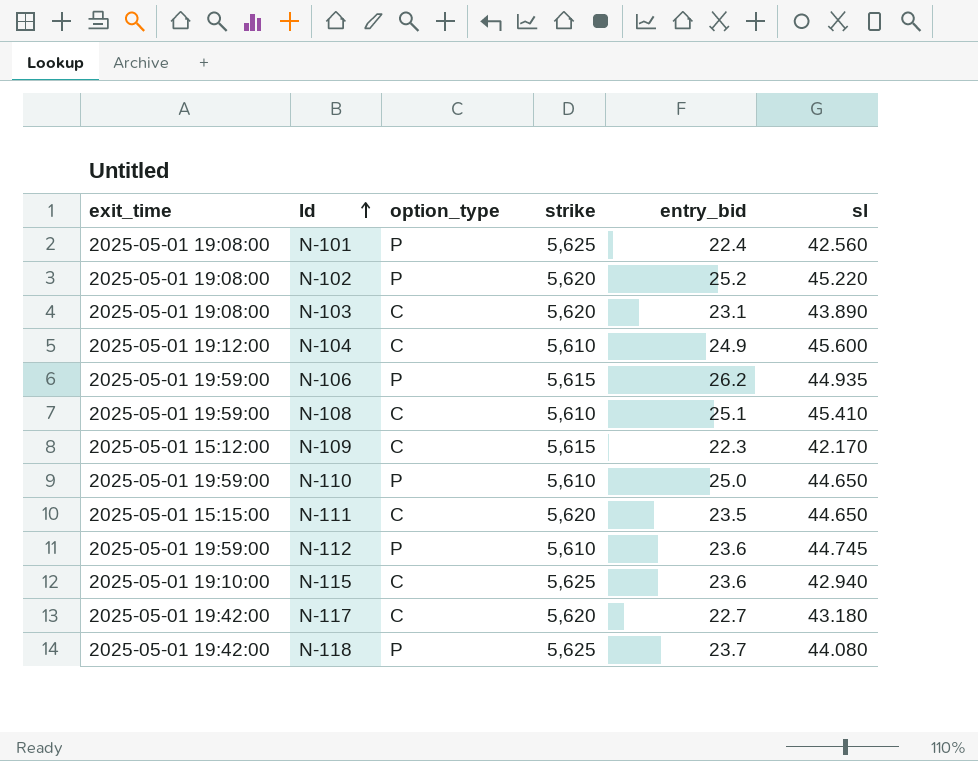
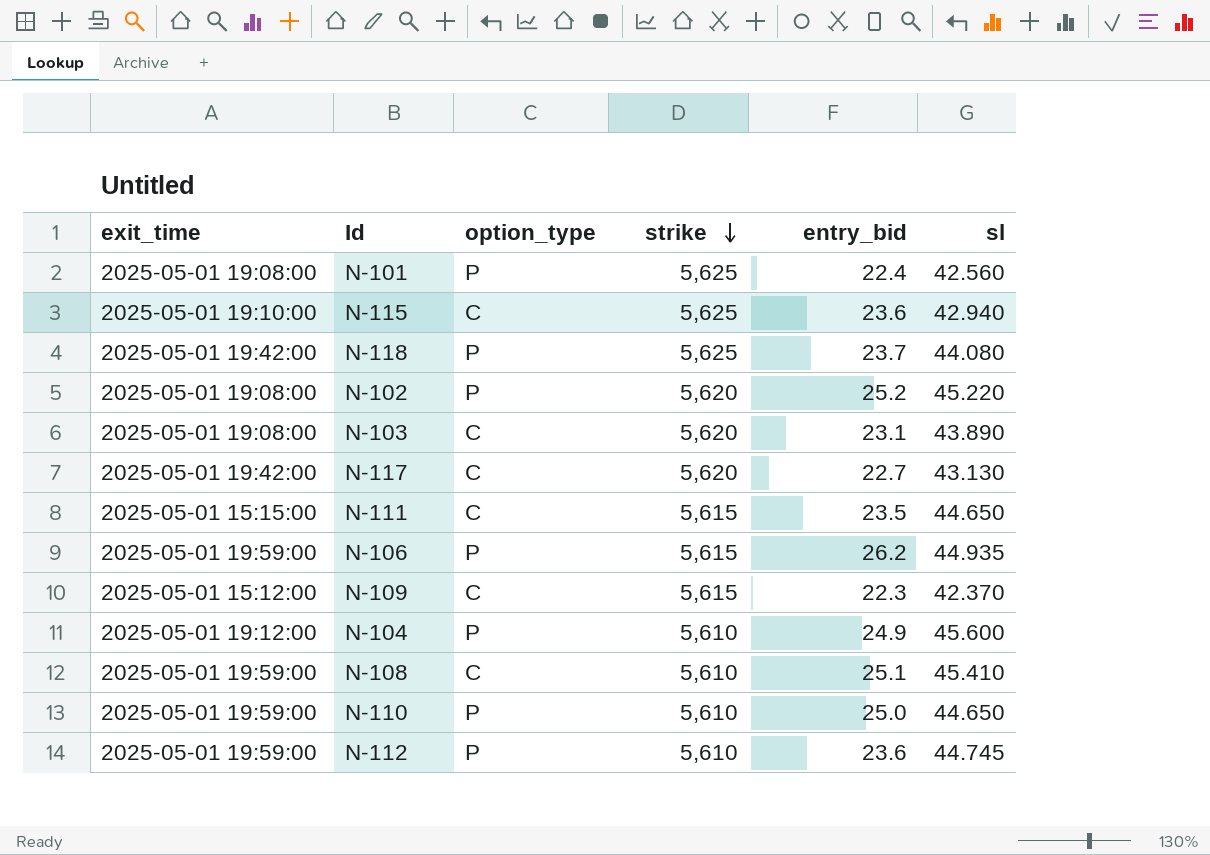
row order: Id ascending -> strike descending
N-117 | sl: 43.180 -> 43.130
N-111 | strike: 5,620 -> 5,615
N-109 | sl: 42.170 -> 42.370
N-104 | option_type: C -> P

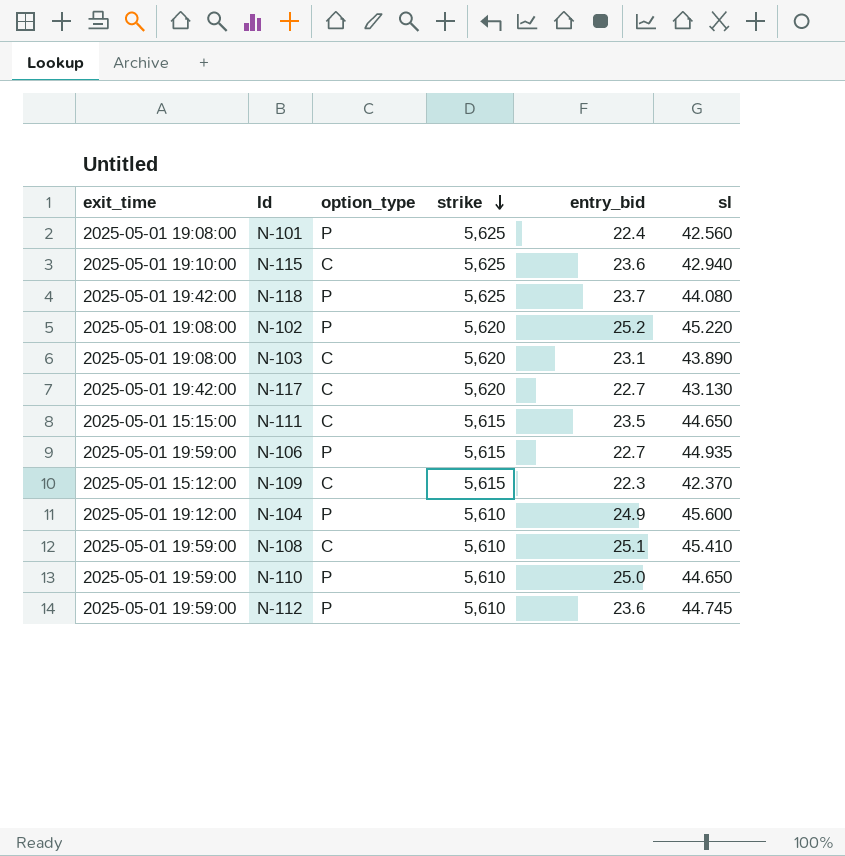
N-106 | entry_bid: 26.2 -> 22.7

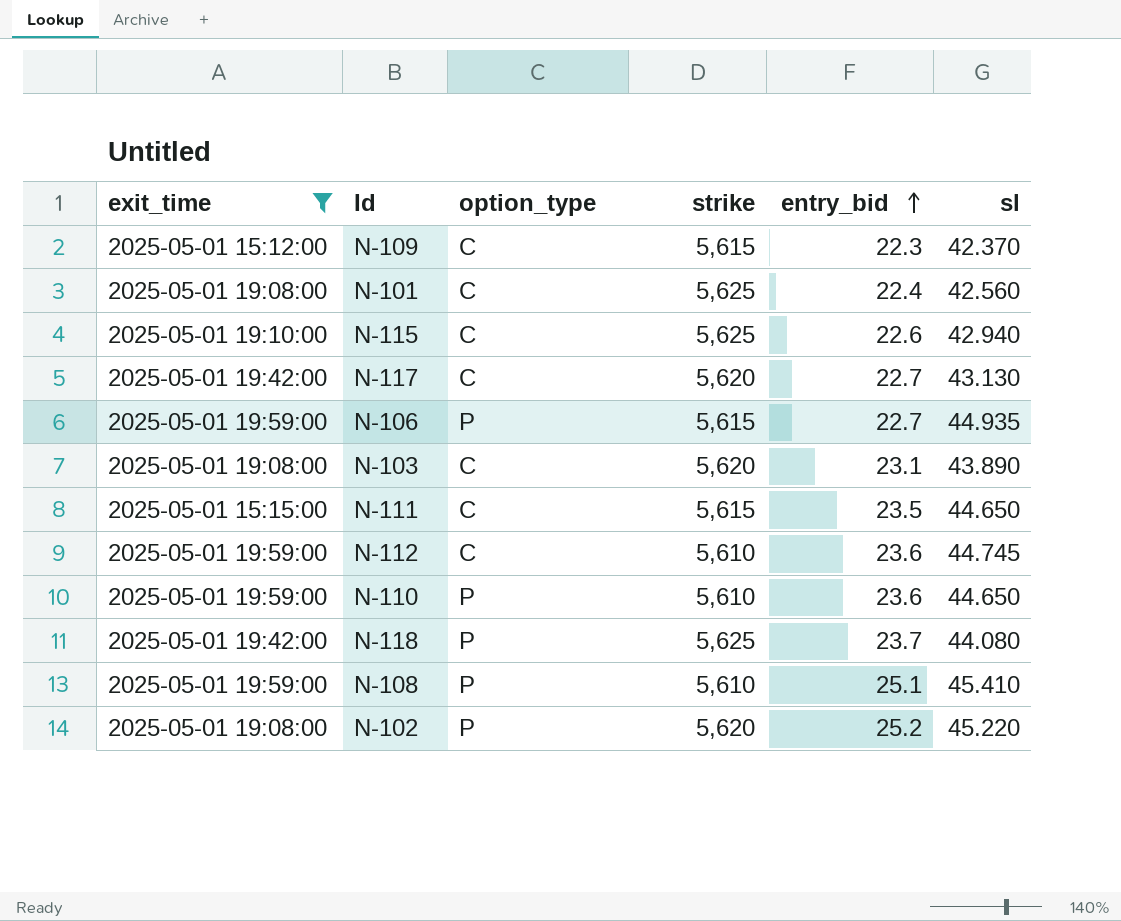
filter: none -> exit_time != 2025-05-01 19:12:00
row order: strike descending -> entry_bid ascending
N-101 | option_type: P -> C
N-115 | entry_bid: 23.6 -> 22.6
N-112 | option_type: P -> C
N-110 | entry_bid: 25.0 -> 23.6
N-108 | option_type: C -> P

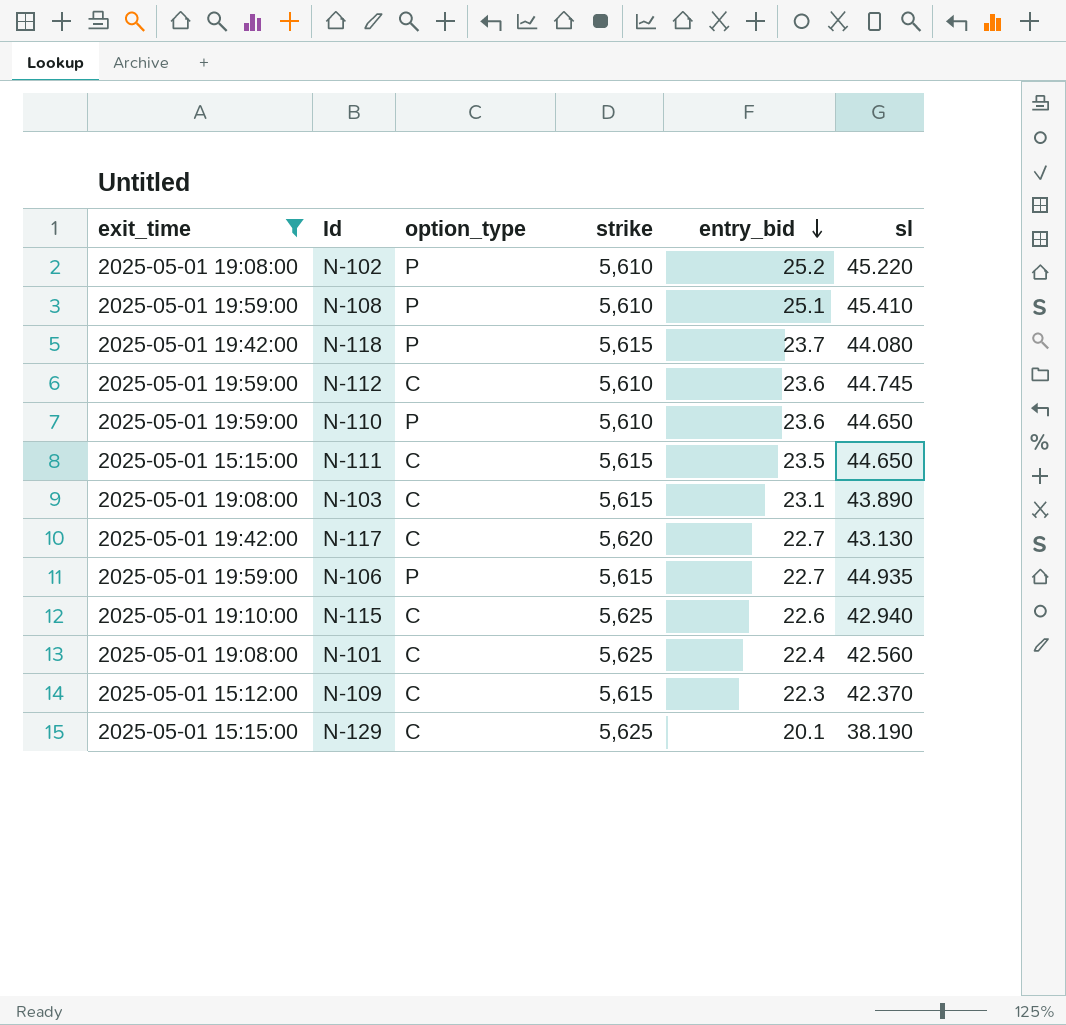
row order: entry_bid ascending -> entry_bid descending
N-102 | strike: 5,620 -> 5,610
N-118 | strike: 5,625 -> 5,615
N-103 | strike: 5,620 -> 5,615
row N-129: none -> 2025-05-01 15:15:00 | C | 5,625 | 20.1 | 38.190

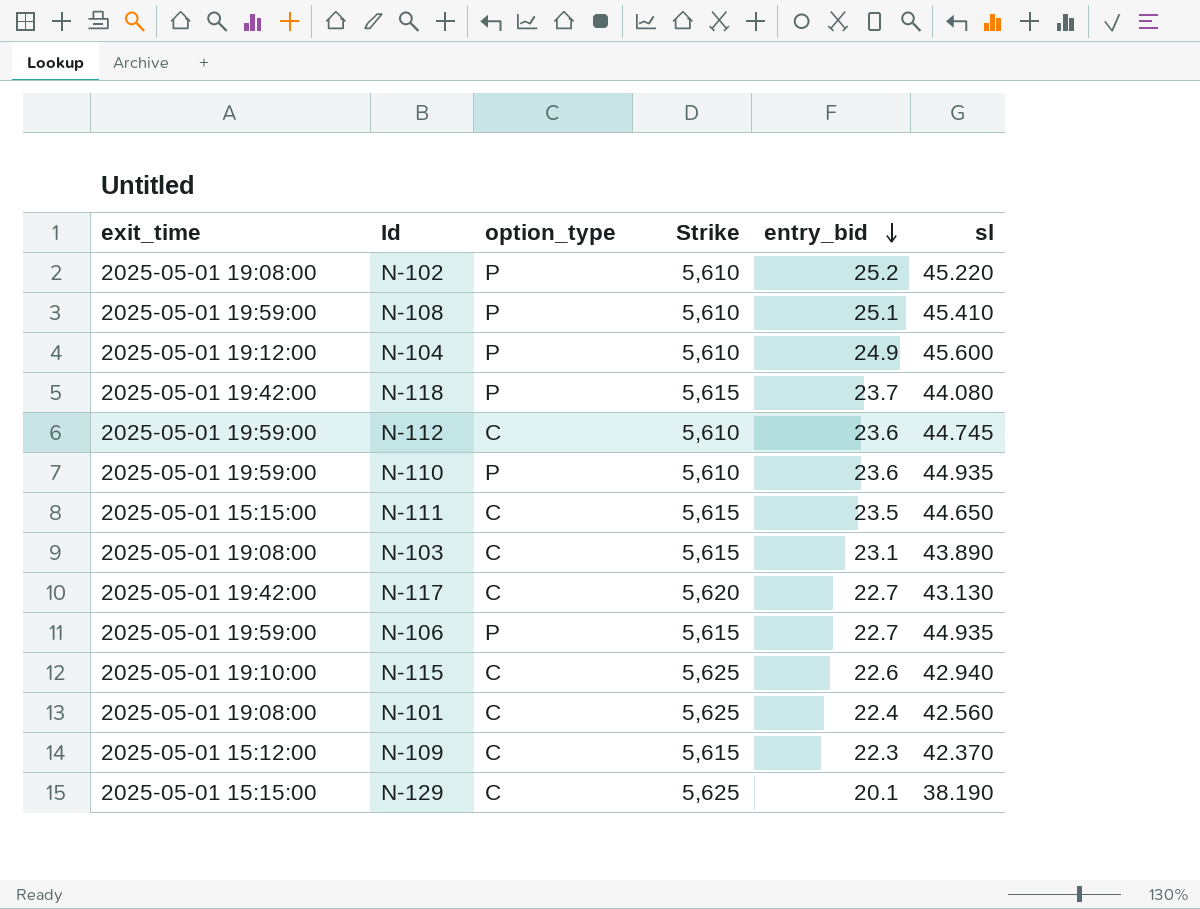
filter: exit_time != 2025-05-01 19:12:00 -> none
column name: strike -> Strike
N-110 | sl: 44.650 -> 44.935

